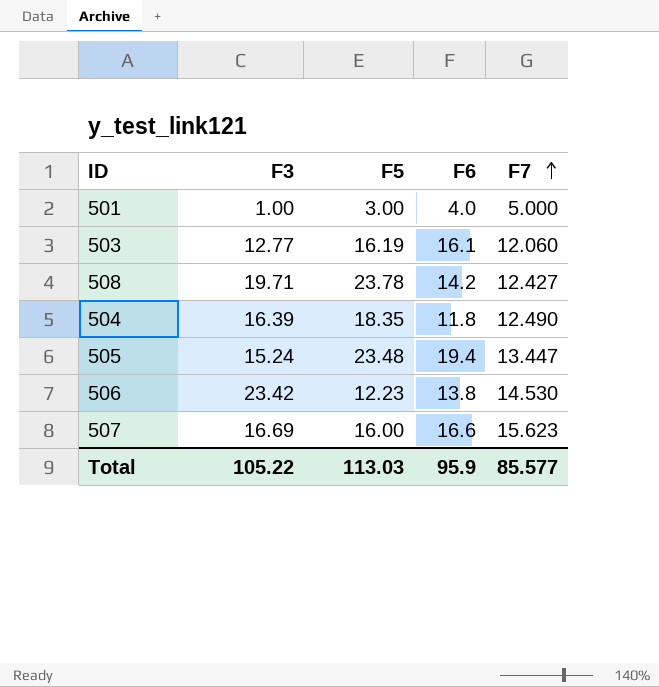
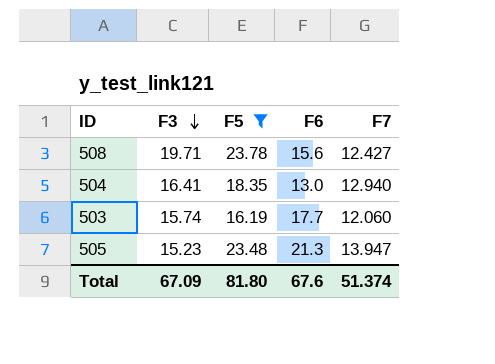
filter: none -> F5 >= 16.19
row order: F7 ascending -> F3 descending
508 | F6: 14.2 -> 15.6
504 | F3: 16.39 -> 16.41
504 | F6: 11.8 -> 13.0
504 | F7: 12.490 -> 12.940
503 | F3: 12.77 -> 15.74
503 | F6: 16.1 -> 17.7
505 | F3: 15.24 -> 15.23
505 | F6: 19.4 -> 21.3
505 | F7: 13.447 -> 13.947
Total | F3: 105.22 -> 67.09
Total | F5: 113.03 -> 81.80
Total | F6: 95.9 -> 67.6
Total | F7: 85.577 -> 51.374

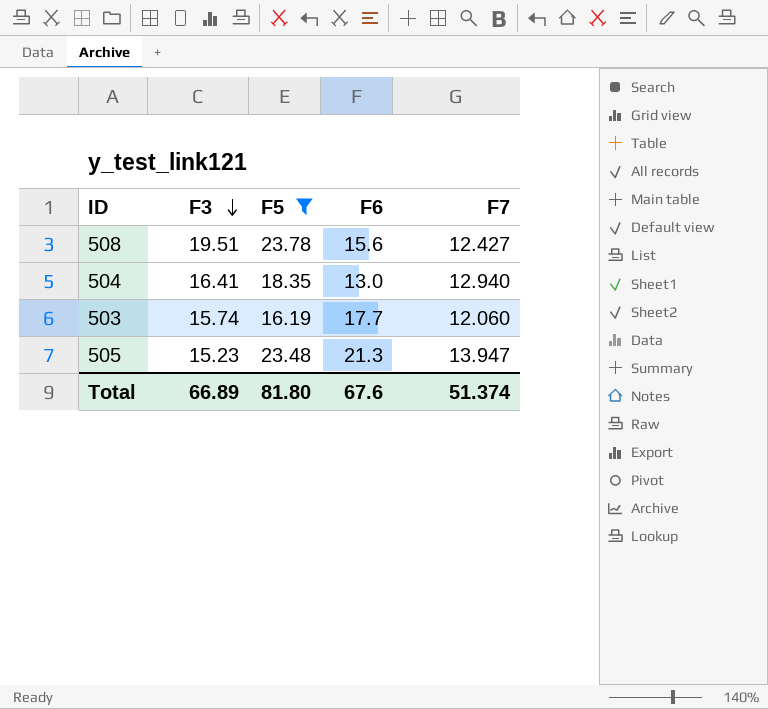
508 | F3: 19.71 -> 19.51
Total | F3: 67.09 -> 66.89

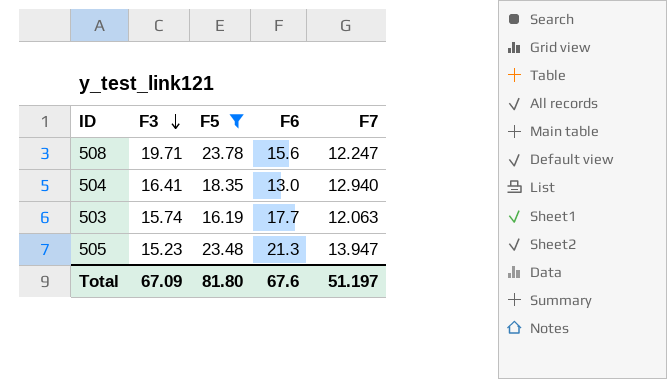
508 | F3: 19.51 -> 19.71
508 | F7: 12.427 -> 12.247
503 | F7: 12.060 -> 12.063
Total | F3: 66.89 -> 67.09
Total | F7: 51.374 -> 51.197

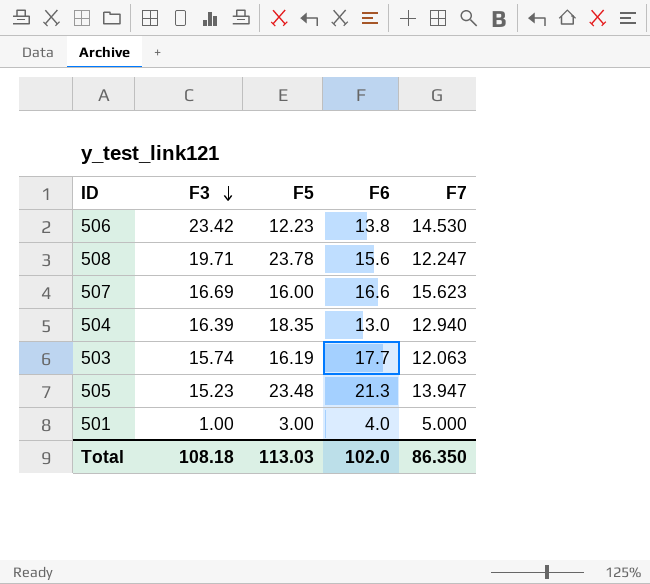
filter: F5 >= 16.19 -> none
504 | F3: 16.41 -> 16.39
Total | F3: 67.09 -> 108.18
Total | F5: 81.80 -> 113.03
Total | F6: 67.6 -> 102.0
Total | F7: 51.197 -> 86.350

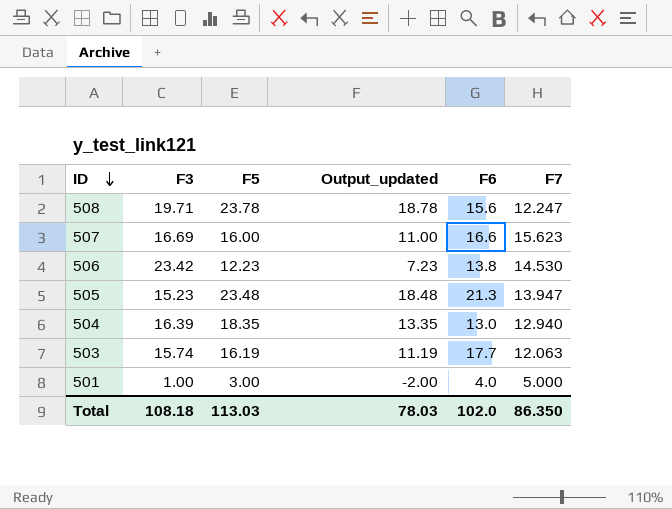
row order: F3 descending -> ID descending
column Output_updated | formula: none -> [F5] - 5

